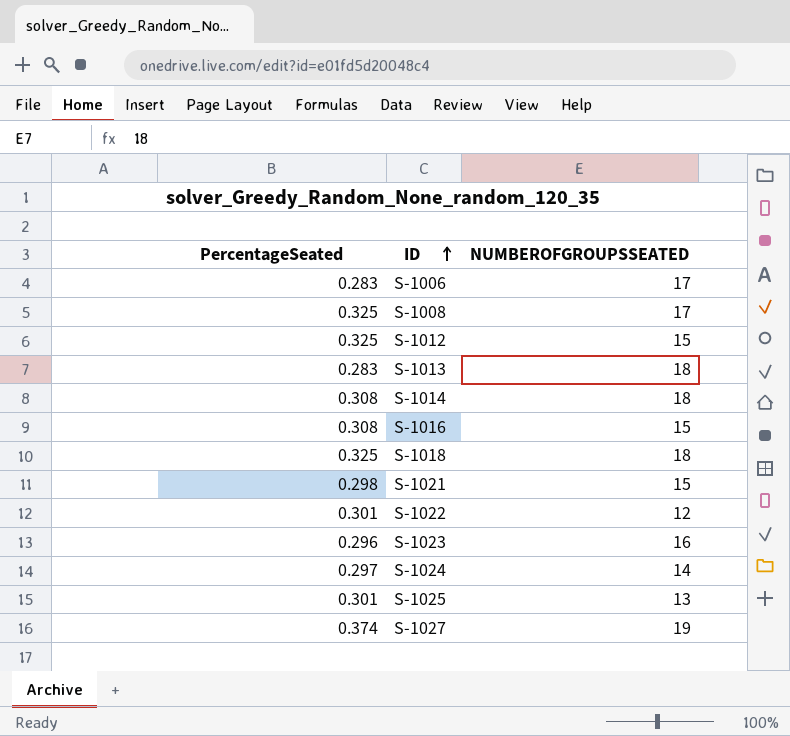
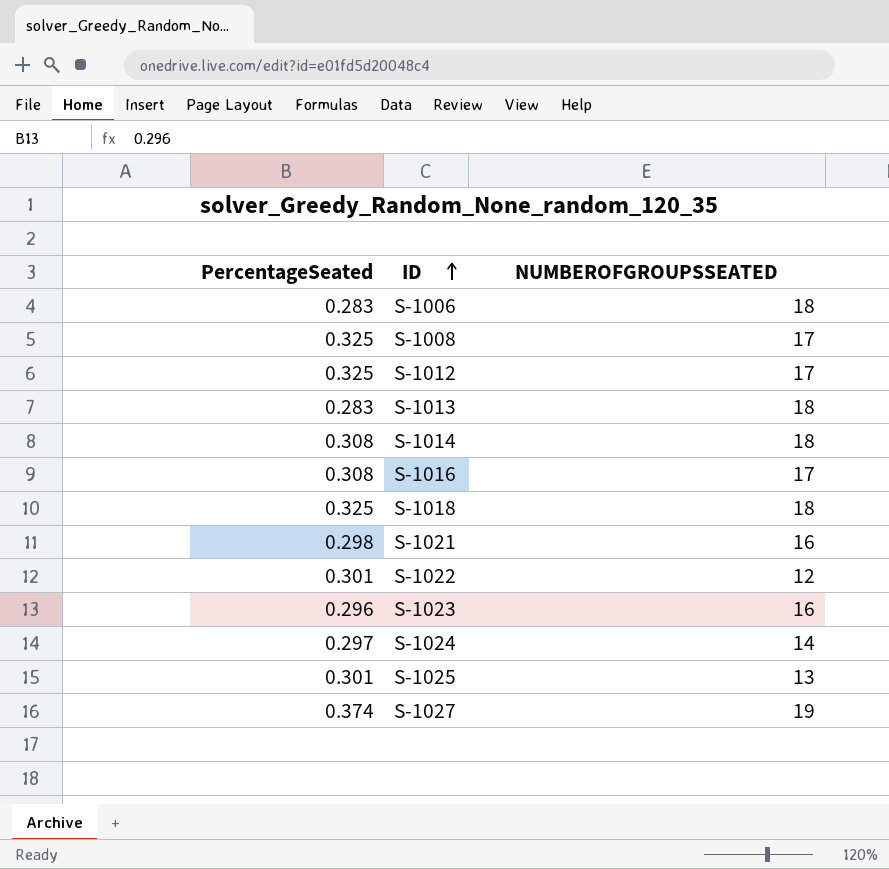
S-1006 | NUMBEROFGROUPSSEATED: 17 -> 18
S-1012 | NUMBEROFGROUPSSEATED: 15 -> 17
S-1016 | NUMBEROFGROUPSSEATED: 15 -> 17
S-1021 | NUMBEROFGROUPSSEATED: 15 -> 16

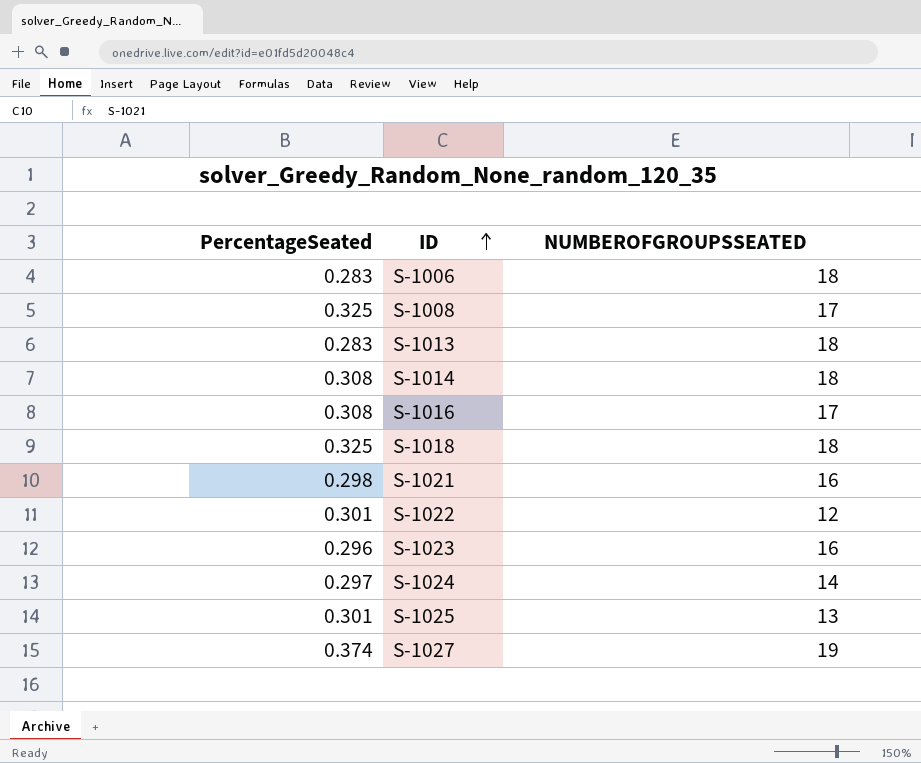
row S-1012: 0.325 | 17 -> none

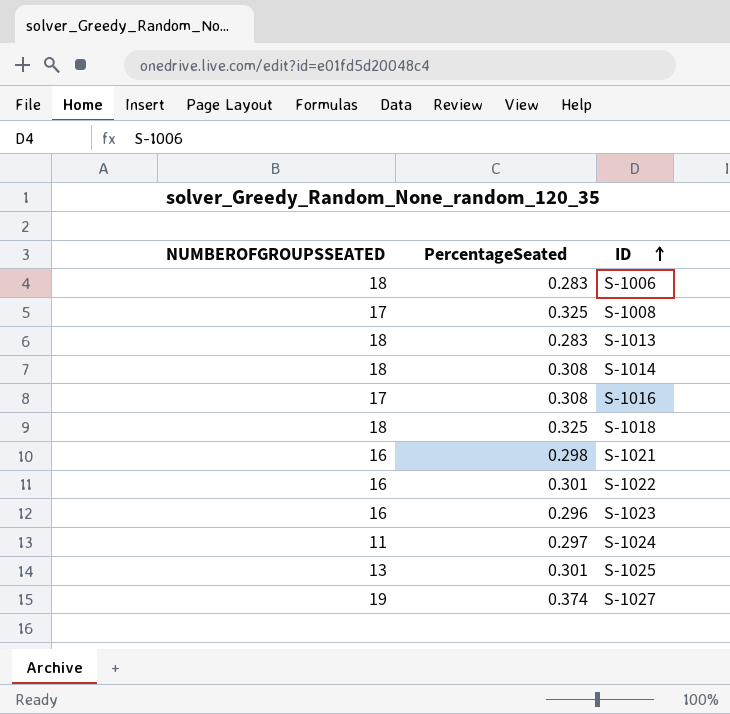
column NUMBEROFGROUPSSEATED | position: 3 -> 1
S-1022 | NUMBEROFGROUPSSEATED: 12 -> 16
S-1024 | NUMBEROFGROUPSSEATED: 14 -> 11

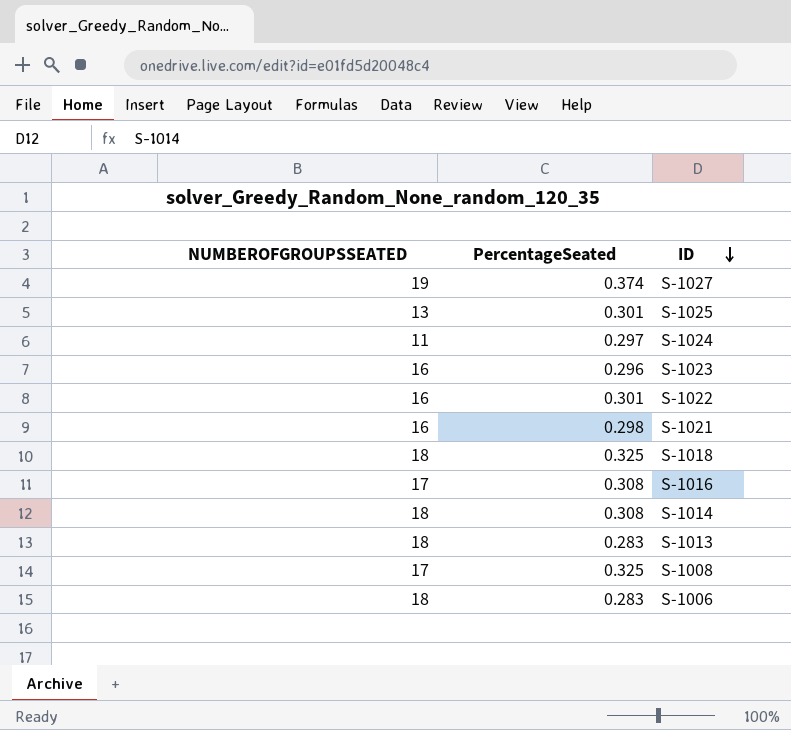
row order: ID ascending -> ID descending

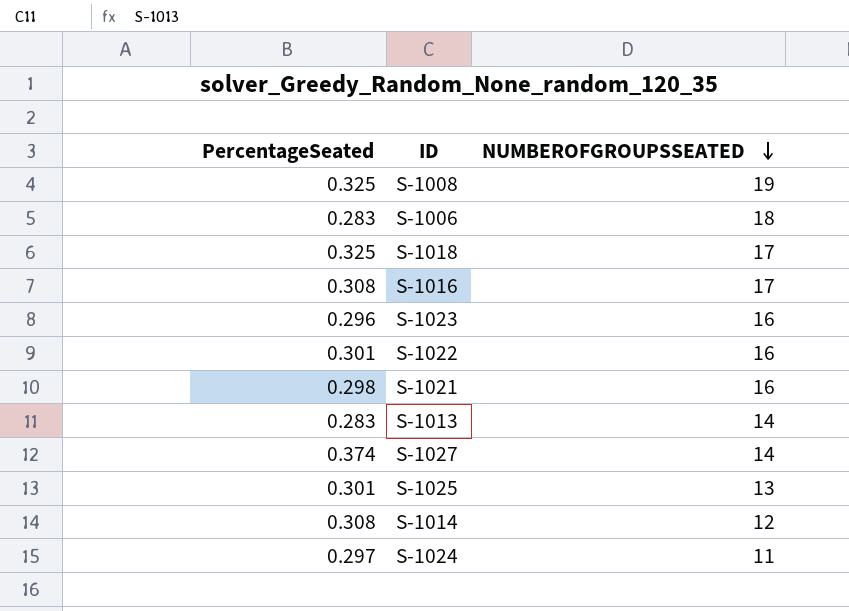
row order: ID descending -> NUMBEROFGROUPSSEATED descending
column NUMBEROFGROUPSSEATED | position: 1 -> 3
S-1008 | NUMBEROFGROUPSSEATED: 17 -> 19
S-1018 | NUMBEROFGROUPSSEATED: 18 -> 17
S-1013 | NUMBEROFGROUPSSEATED: 18 -> 14
S-1027 | NUMBEROFGROUPSSEATED: 19 -> 14
S-1014 | NUMBEROFGROUPSSEATED: 18 -> 12

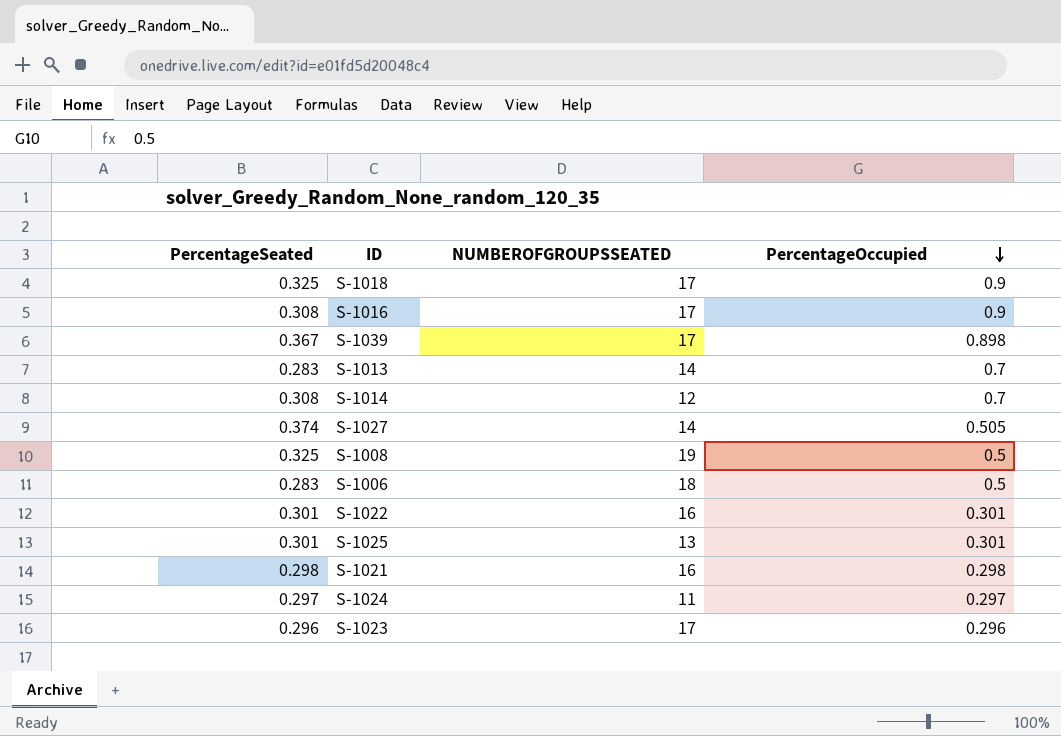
row order: NUMBEROFGROUPSSEATED descending -> PercentageOccupied descending
column PercentageOccupied | position: none -> 4
row S-1039: none -> 0.367 | 17 | 0.898
S-1023 | NUMBEROFGROUPSSEATED: 16 -> 17

